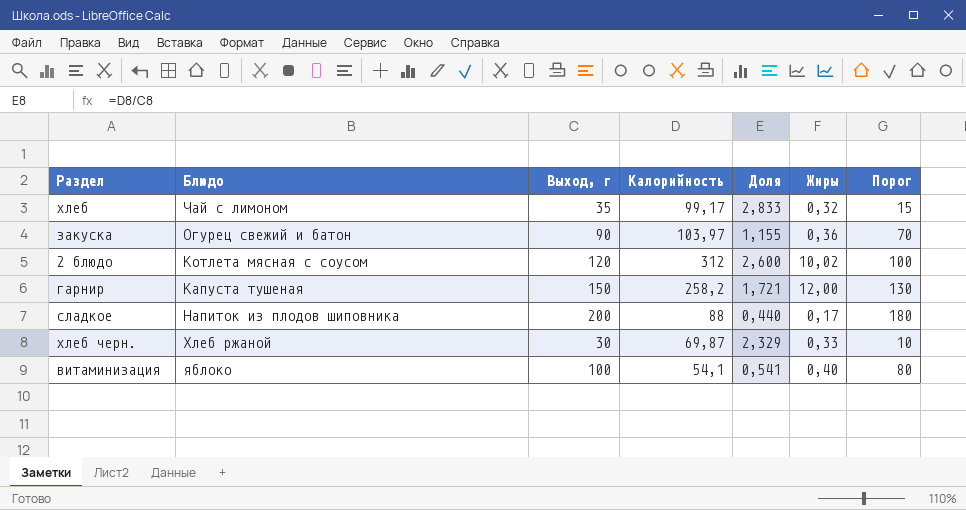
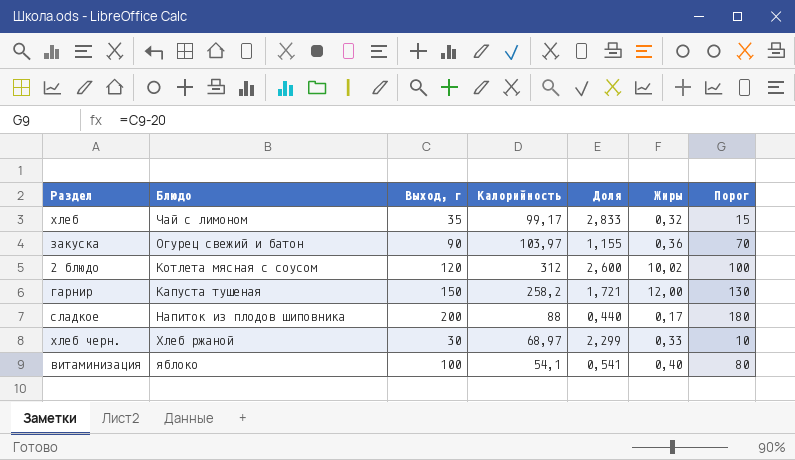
хлеб черн. | Калорийность: 69,87 -> 68,97
хлеб черн. | Доля: 2,329 -> 2,299

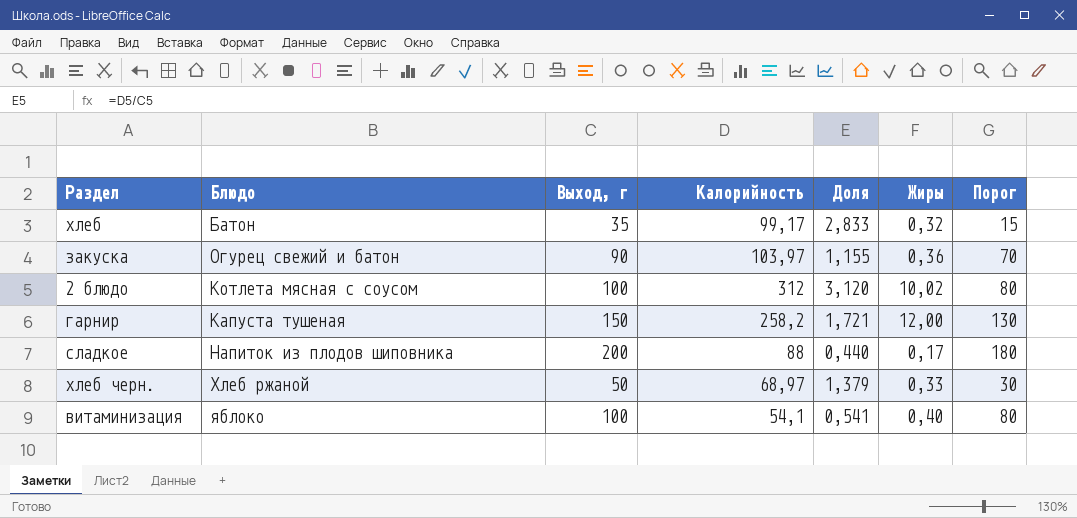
хлеб | Блюдо: Чай с лимоном -> Батон
2 блюдо | Выход, г: 120 -> 100
2 блюдо | Доля: 2,600 -> 3,120
2 блюдо | Порог: 100 -> 80
хлеб черн. | Выход, г: 30 -> 50
хлеб черн. | Доля: 2,299 -> 1,379
хлеб черн. | Порог: 10 -> 30

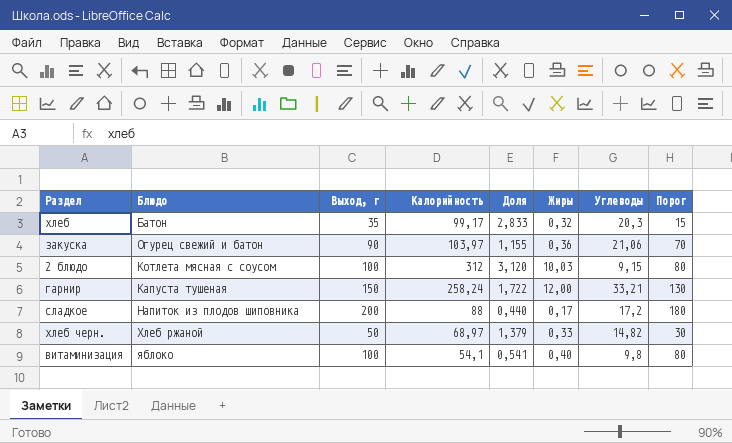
column Углеводы | position: none -> 7
2 блюдо | Жиры: 10,02 -> 10,03
гарнир | Калорийность: 258,2 -> 258,24
гарнир | Доля: 1,721 -> 1,722

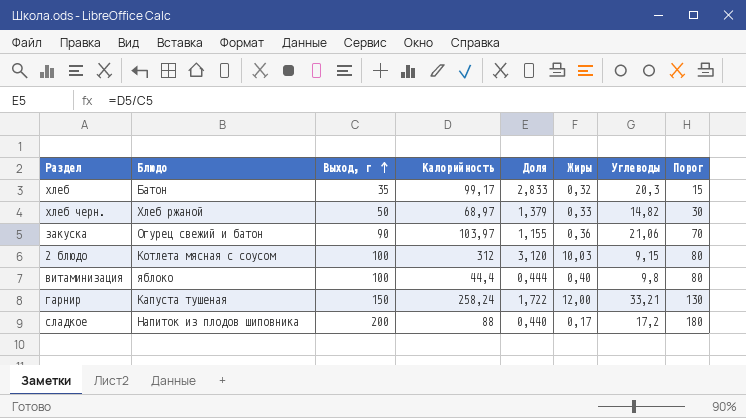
row order: none -> Выход, г ascending
витаминизация | Калорийность: 54,1 -> 44,4
витаминизация | Доля: 0,541 -> 0,444

